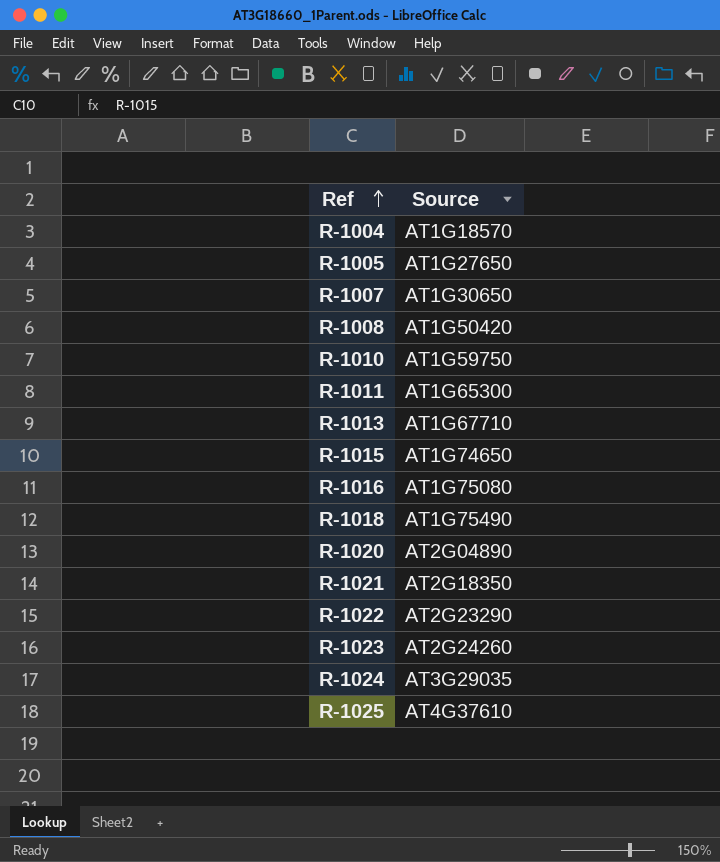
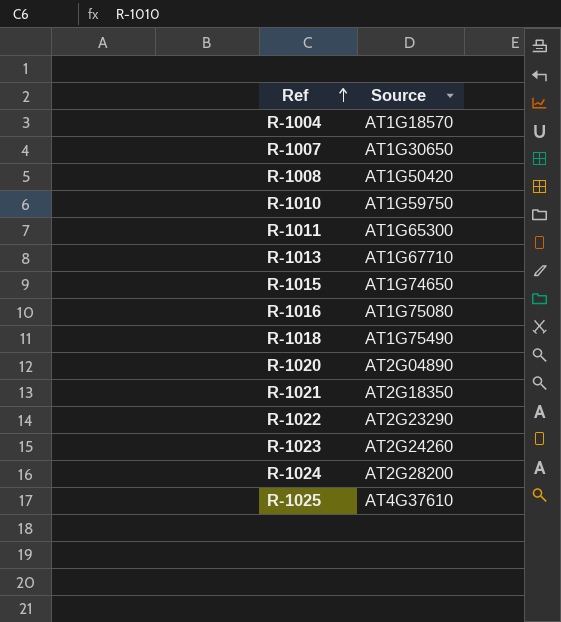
row R-1005: AT1G27650 -> none
R-1024 | Source: AT3G29035 -> AT2G28200

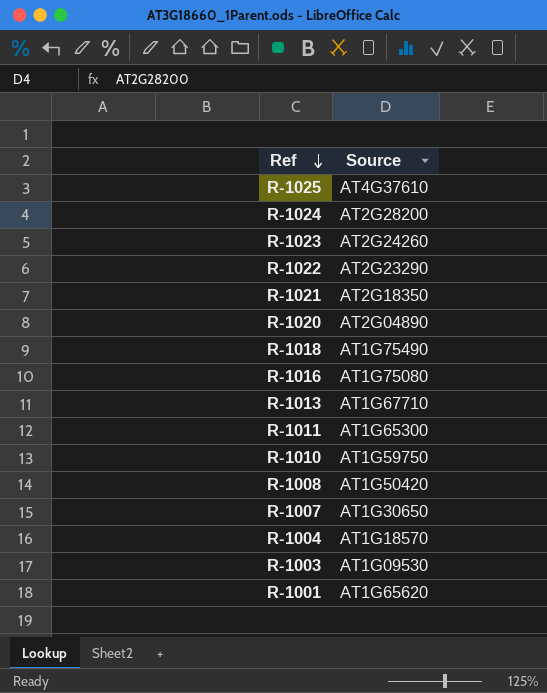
row order: Ref ascending -> Ref descending
row R-1015: AT1G74650 -> none
row R-1003: none -> AT1G09530
row R-1001: none -> AT1G65620

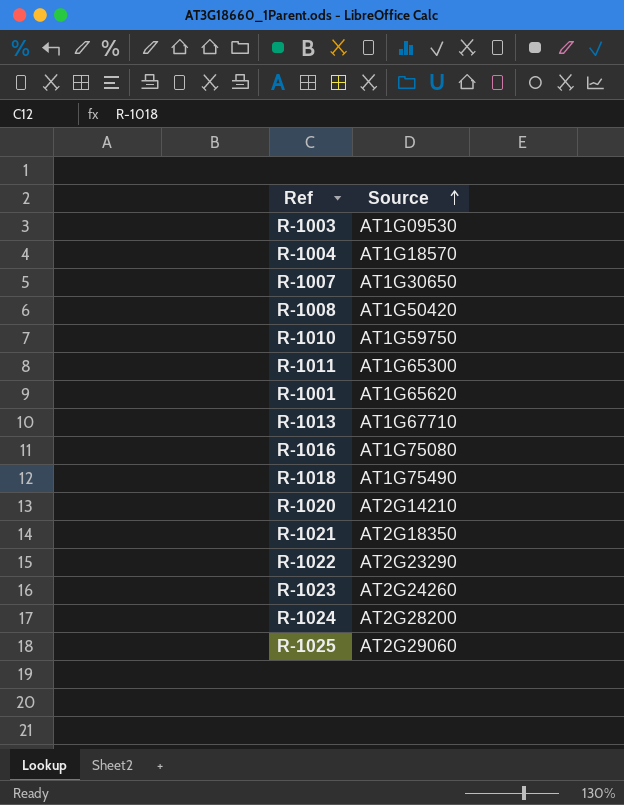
row order: Ref descending -> Source ascending
R-1020 | Source: AT2G04890 -> AT2G14210
R-1025 | Source: AT4G37610 -> AT2G29060

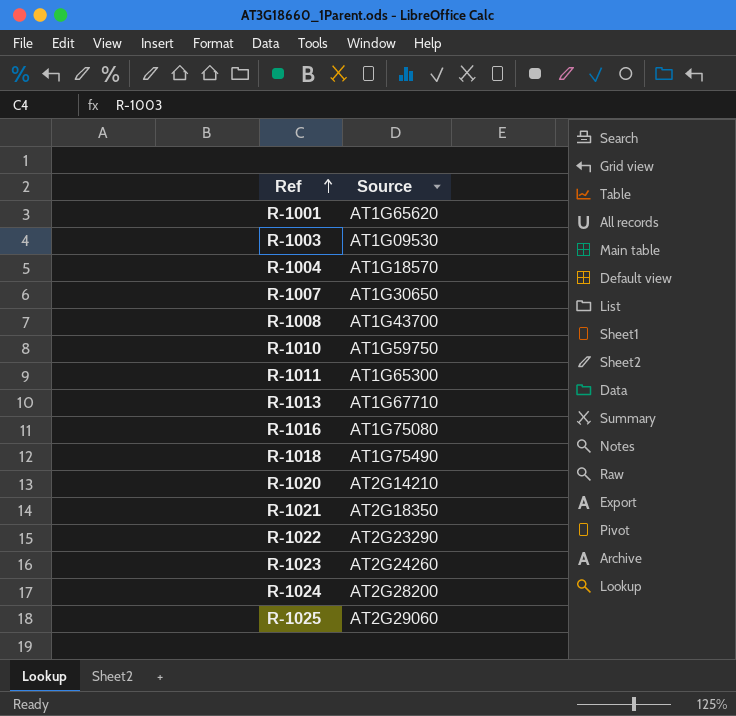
row order: Source ascending -> Ref ascending
R-1008 | Source: AT1G50420 -> AT1G43700

